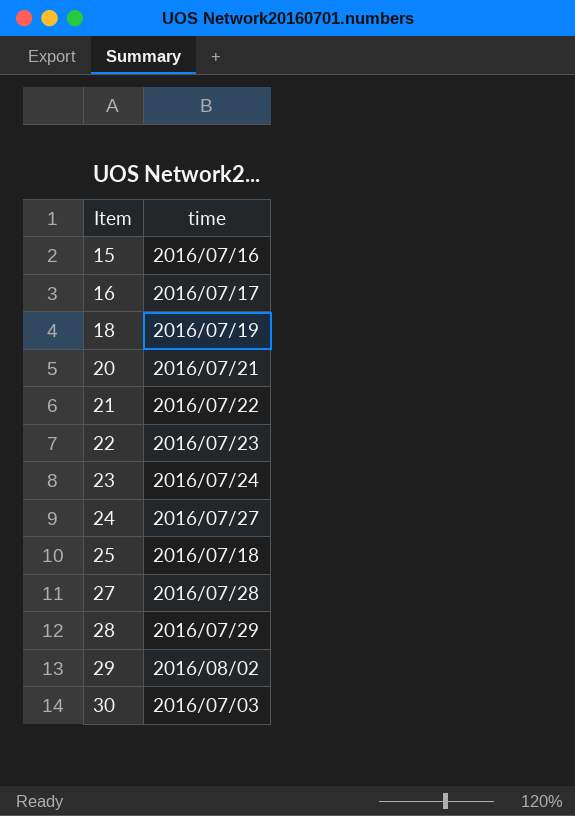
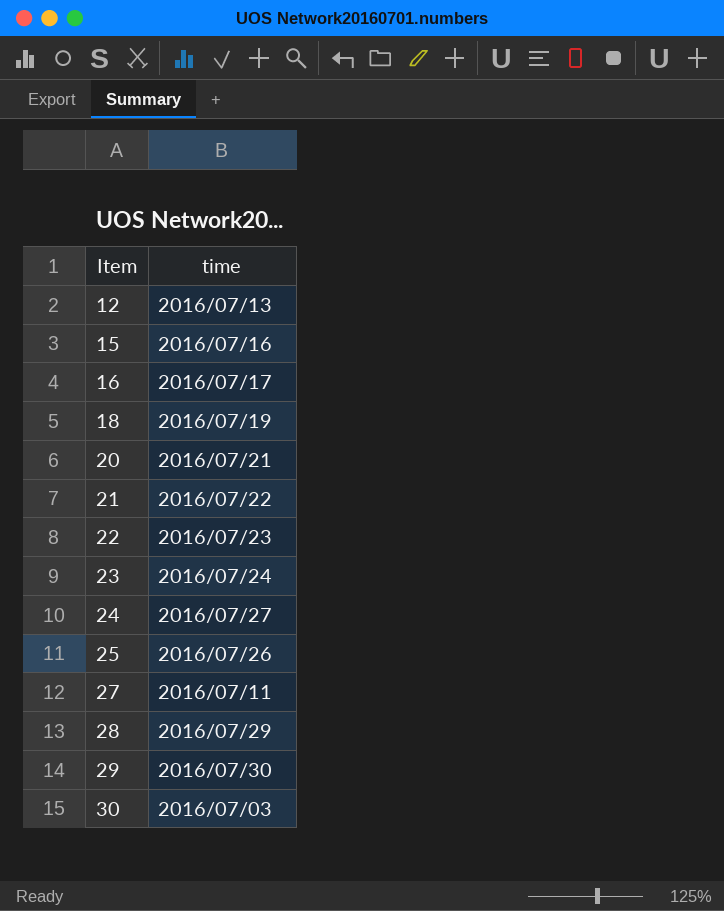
row 12: none -> 2016/07/13
25 | time: 2016/07/18 -> 2016/07/26
27 | time: 2016/07/28 -> 2016/07/11
29 | time: 2016/08/02 -> 2016/07/30

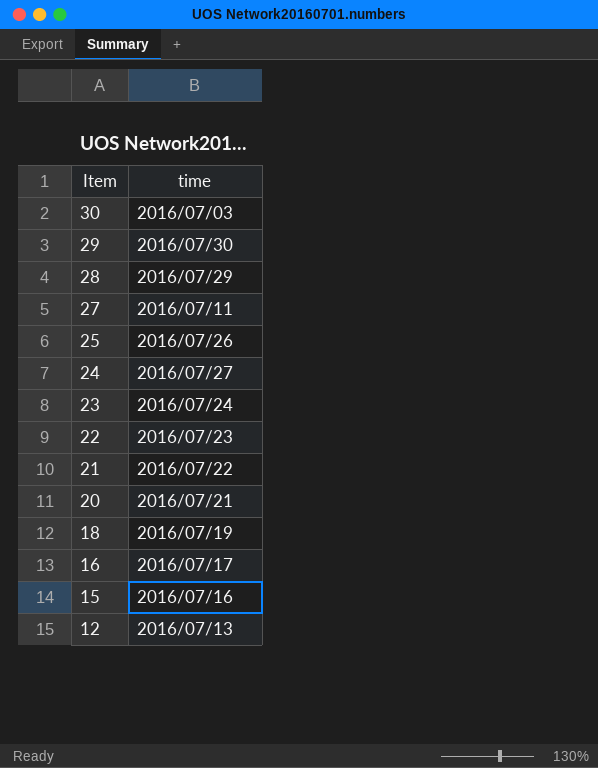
row order: Item ascending -> Item descending

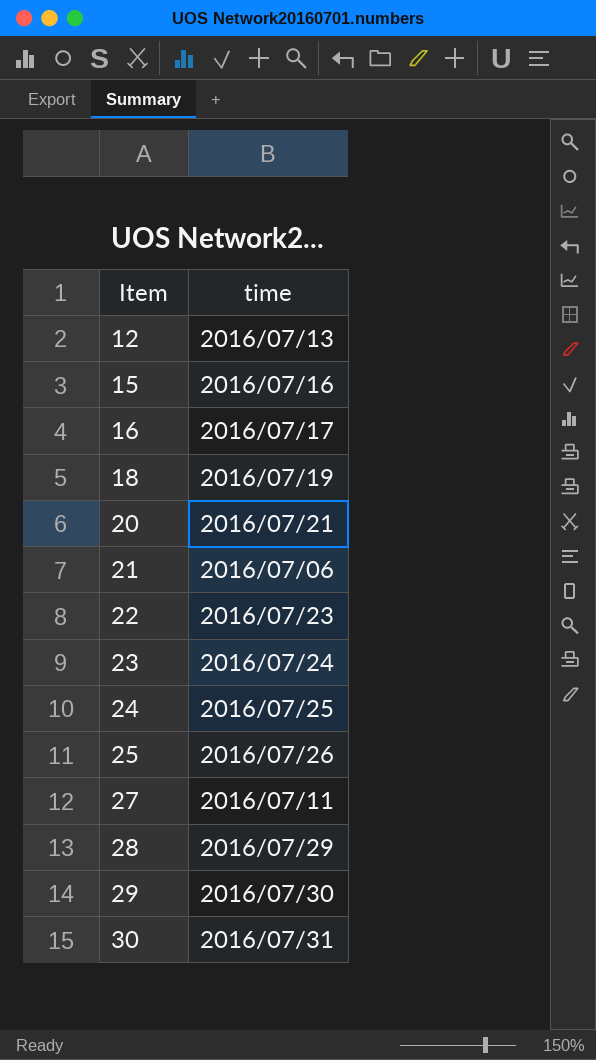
row order: Item descending -> Item ascending
21 | time: 2016/07/22 -> 2016/07/06
24 | time: 2016/07/27 -> 2016/07/25
30 | time: 2016/07/03 -> 2016/07/31

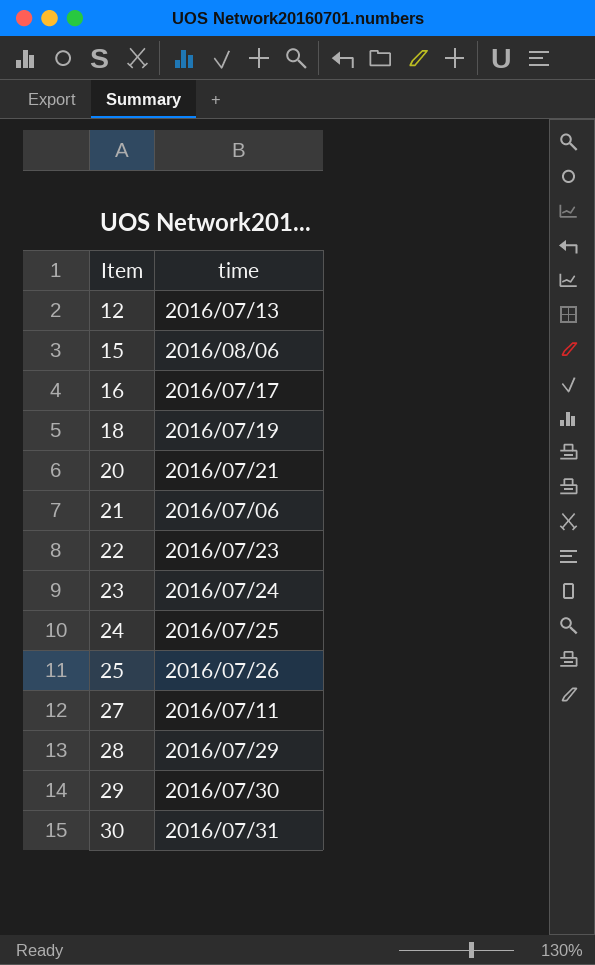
15 | time: 2016/07/16 -> 2016/08/06

